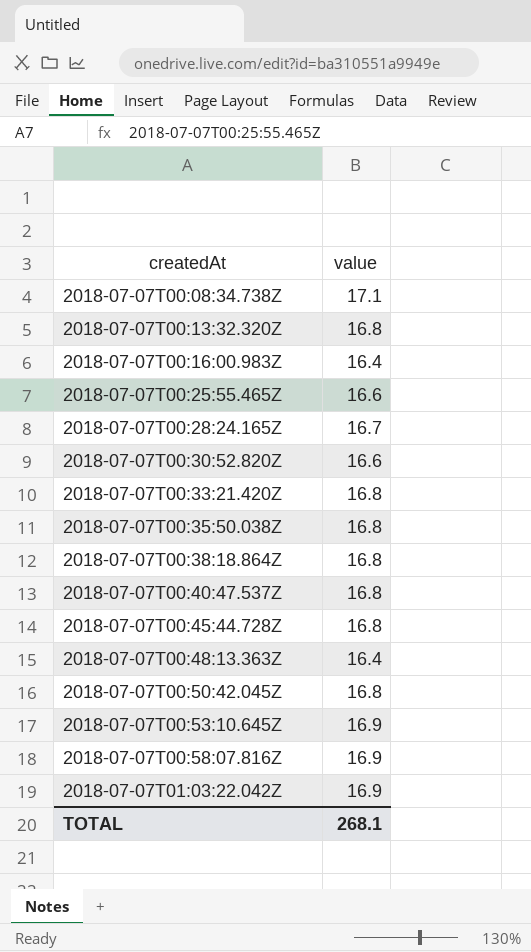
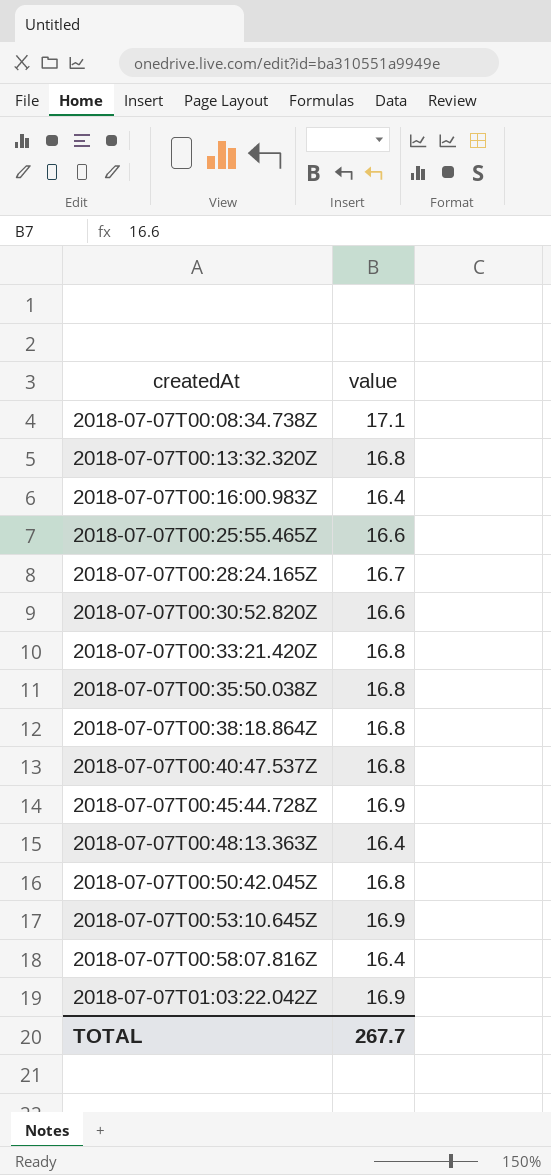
2018-07-07T00:45:44.728Z | value: 16.8 -> 16.9
2018-07-07T00:58:07.816Z | value: 16.9 -> 16.4
TOTAL | value: 268.1 -> 267.7

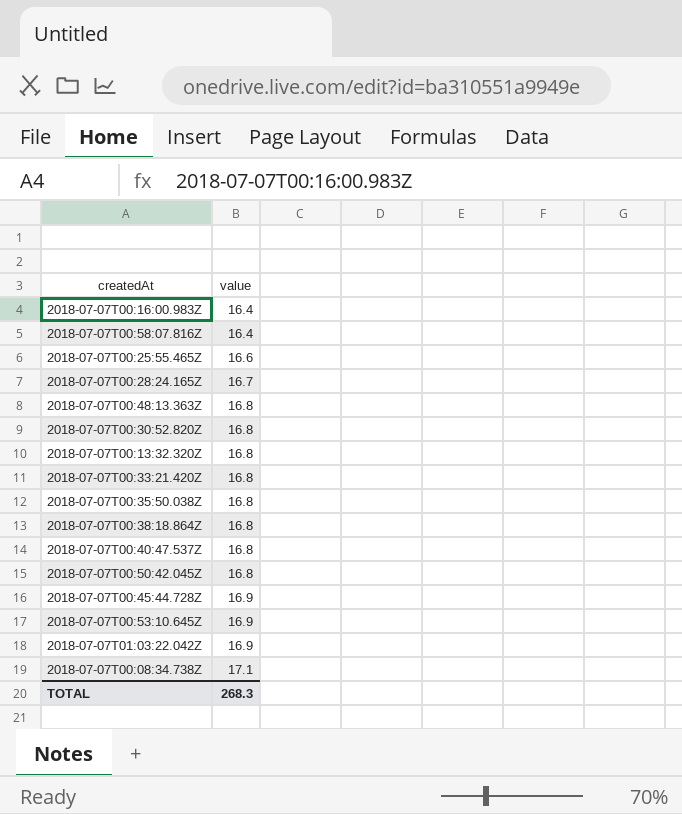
row order: createdAt ascending -> value ascending
2018-07-07T00:48:13.363Z | value: 16.4 -> 16.8
2018-07-07T00:30:52.820Z | value: 16.6 -> 16.8
TOTAL | value: 267.7 -> 268.3

